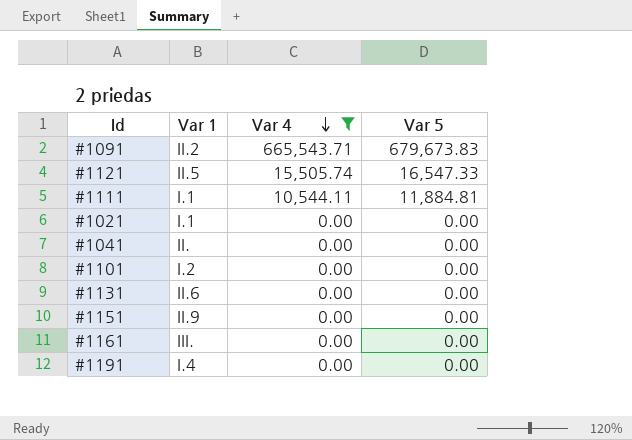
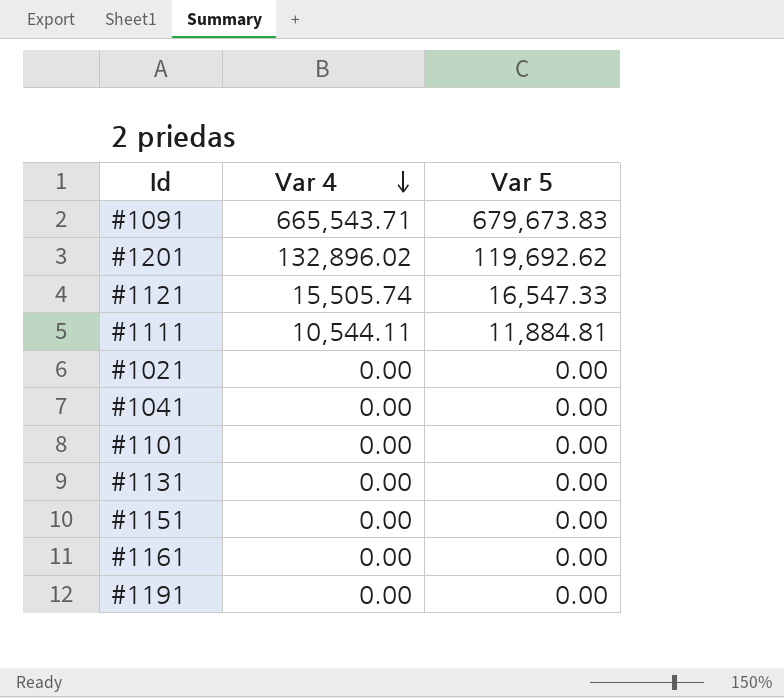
filter: Var 4 != 132,896.02 -> none
column Var 1 | position: 2 -> none

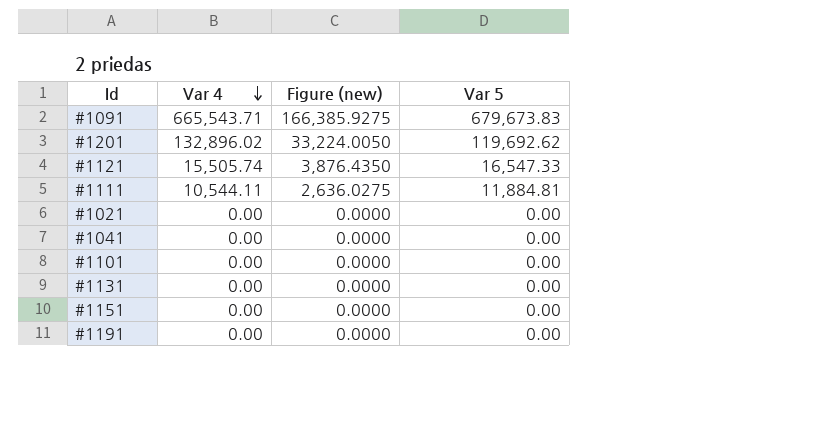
column Figure (new) | formula: none -> [Var 4] * 0.25
row #1161: 0.00 | 0.00 -> none

